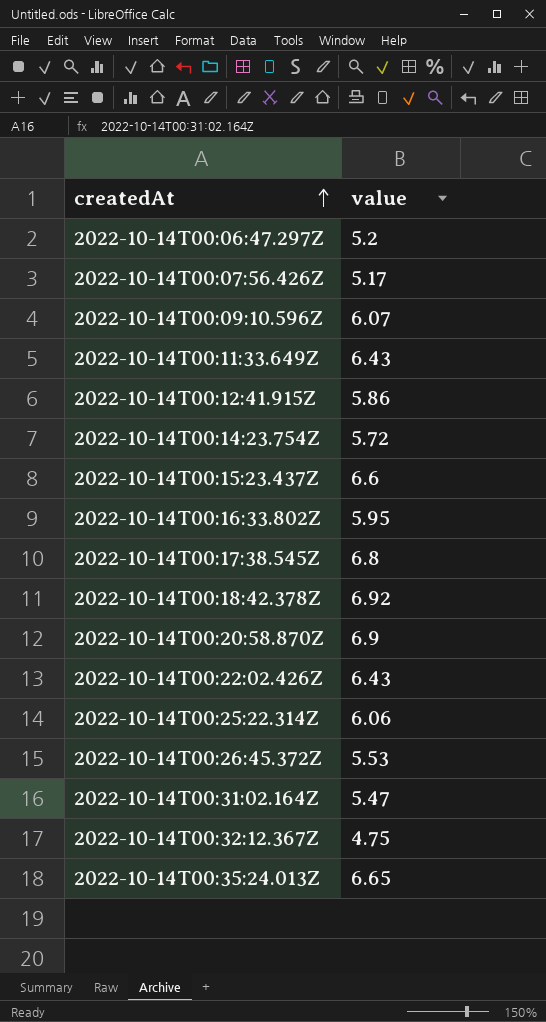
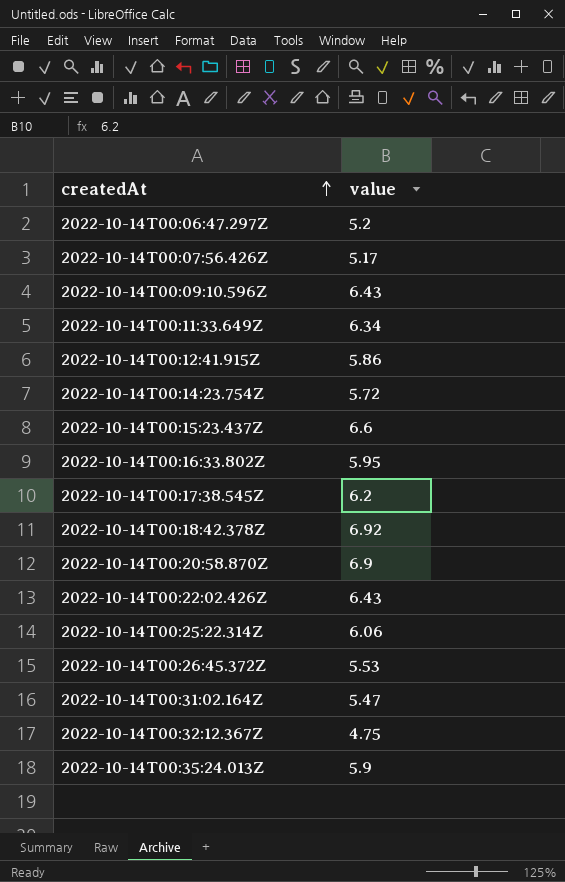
2022-10-14T00:09:10.596Z | value: 6.07 -> 6.43
2022-10-14T00:11:33.649Z | value: 6.43 -> 6.34
2022-10-14T00:17:38.545Z | value: 6.8 -> 6.2
2022-10-14T00:35:24.013Z | value: 6.65 -> 5.9

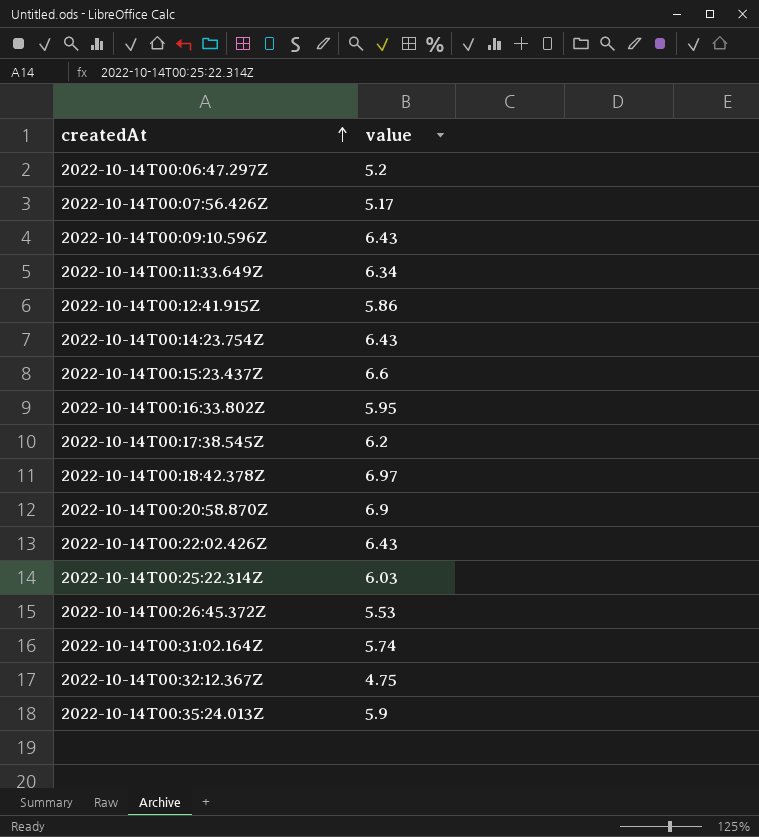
2022-10-14T00:14:23.754Z | value: 5.72 -> 6.43
2022-10-14T00:18:42.378Z | value: 6.92 -> 6.97
2022-10-14T00:25:22.314Z | value: 6.06 -> 6.03
2022-10-14T00:31:02.164Z | value: 5.47 -> 5.74

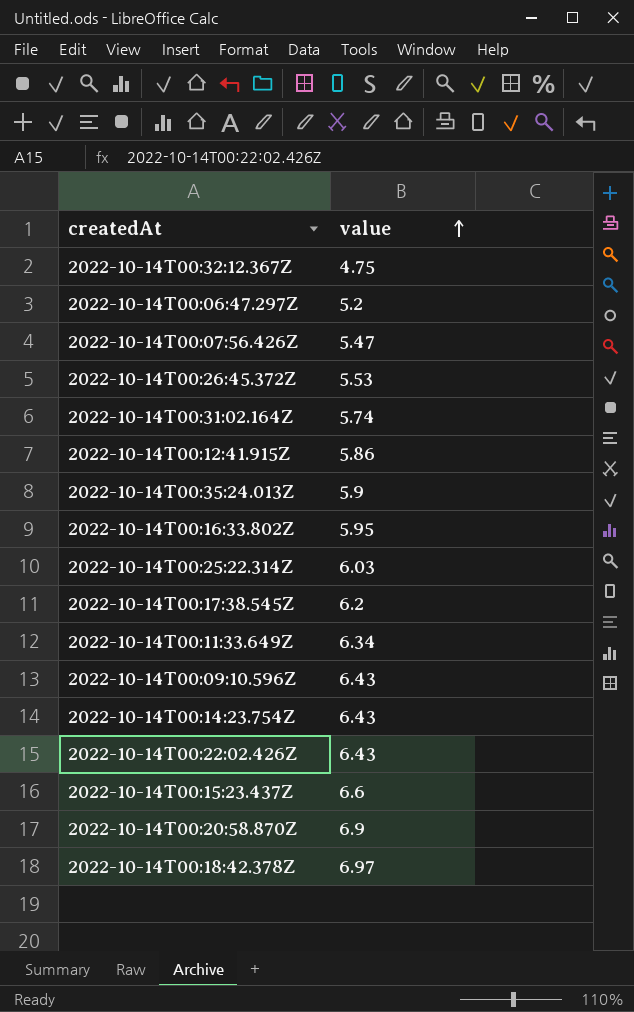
row order: createdAt ascending -> value ascending
2022-10-14T00:07:56.426Z | value: 5.17 -> 5.47

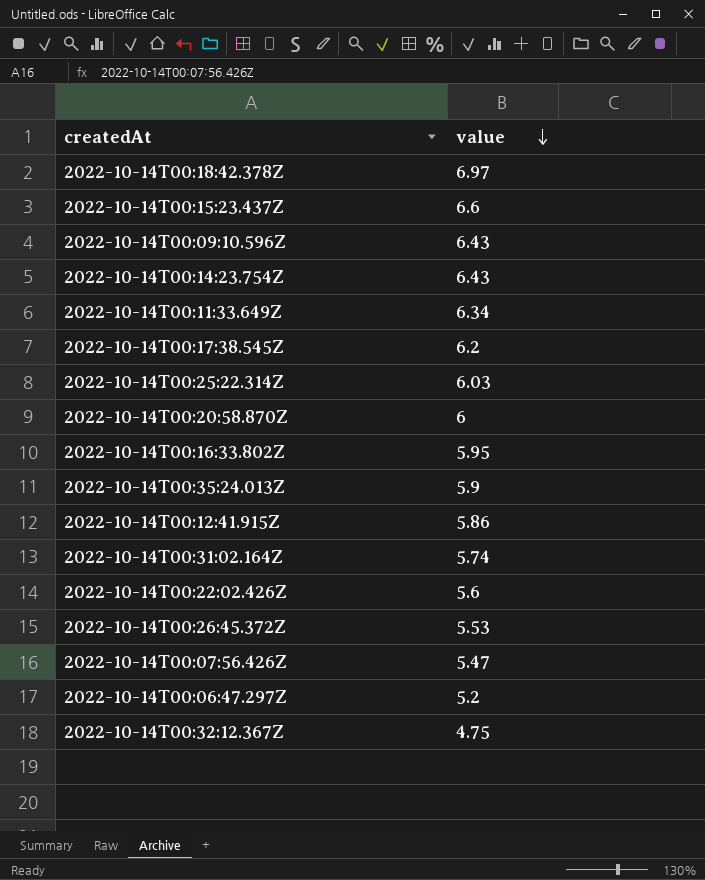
row order: value ascending -> value descending
2022-10-14T00:20:58.870Z | value: 6.9 -> 6
2022-10-14T00:22:02.426Z | value: 6.43 -> 5.6

